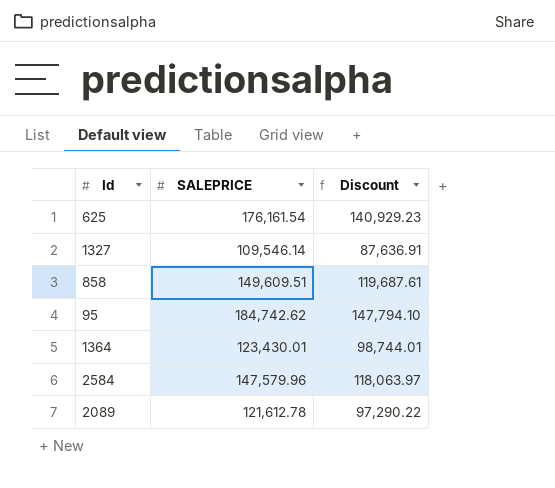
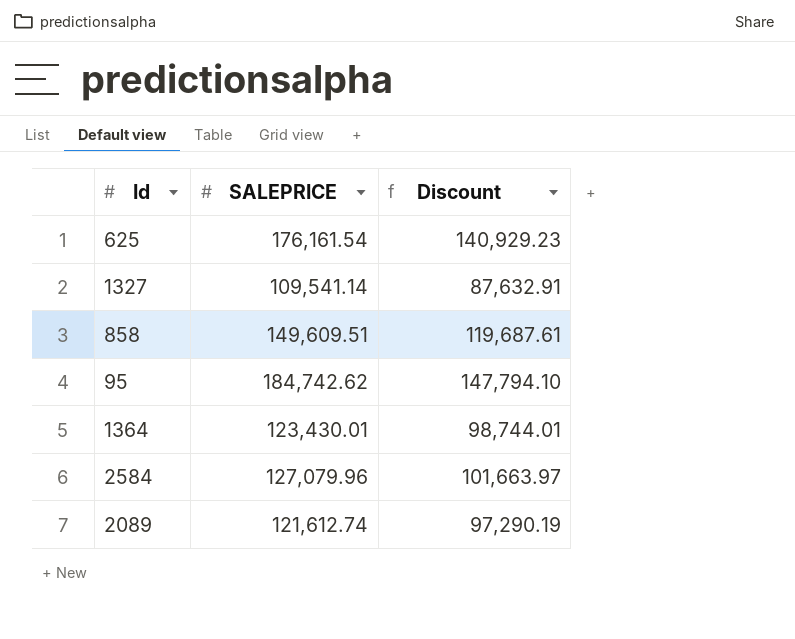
1327 | SALEPRICE: 109,546.14 -> 109,541.14
1327 | Discount: 87,636.91 -> 87,632.91
2584 | SALEPRICE: 147,579.96 -> 127,079.96
2584 | Discount: 118,063.97 -> 101,663.97
2089 | SALEPRICE: 121,612.78 -> 121,612.74
2089 | Discount: 97,290.22 -> 97,290.19

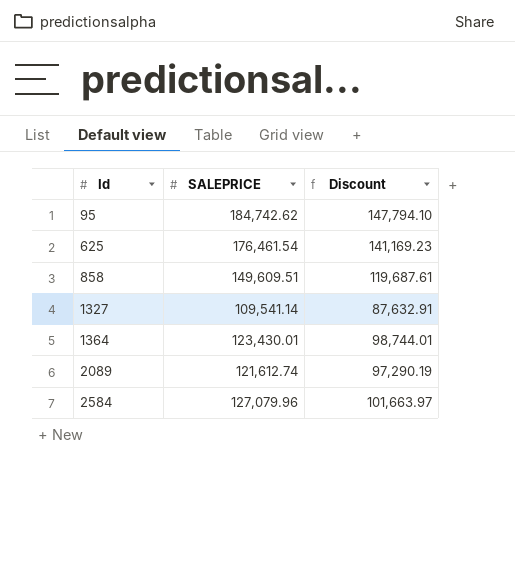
row order: none -> Id ascending
625 | SALEPRICE: 176,161.54 -> 176,461.54
625 | Discount: 140,929.23 -> 141,169.23

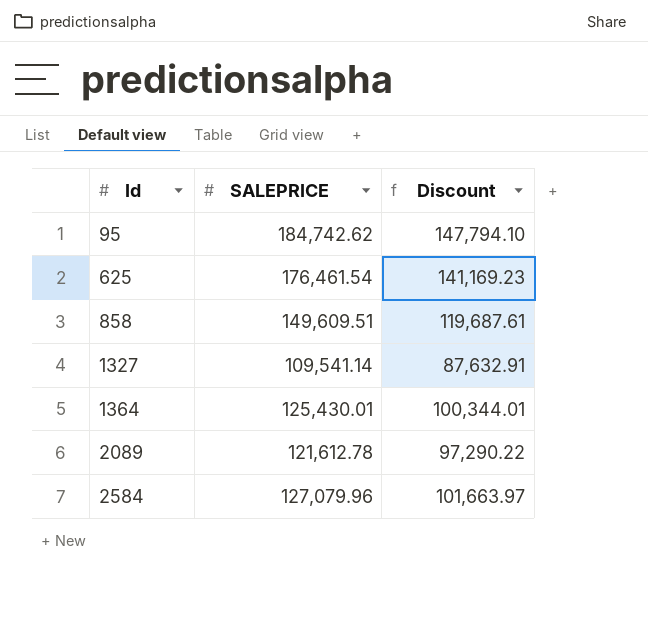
1364 | SALEPRICE: 123,430.01 -> 125,430.01
1364 | Discount: 98,744.01 -> 100,344.01
2089 | SALEPRICE: 121,612.74 -> 121,612.78
2089 | Discount: 97,290.19 -> 97,290.22

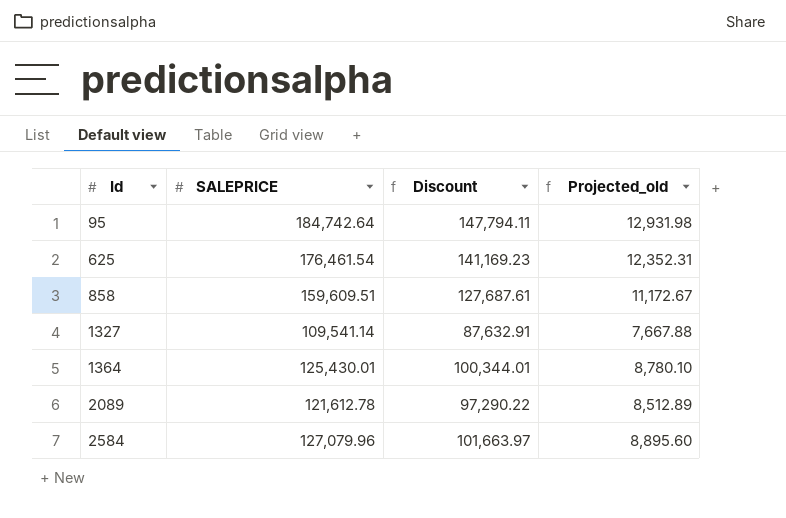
column Projected_old | formula: none -> [SALEPRICE] * 0.07
95 | SALEPRICE: 184,742.62 -> 184,742.64
95 | Discount: 147,794.10 -> 147,794.11
858 | SALEPRICE: 149,609.51 -> 159,609.51
858 | Discount: 119,687.61 -> 127,687.61

